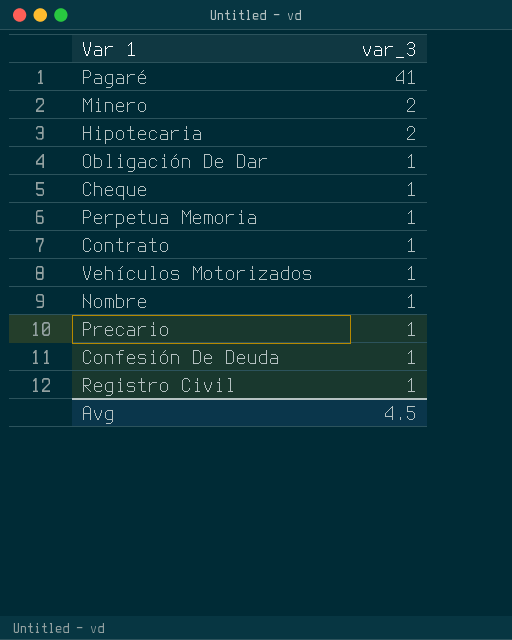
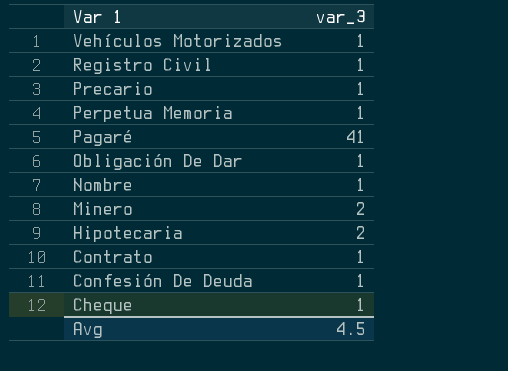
row order: var_3 descending -> Var 1 descending

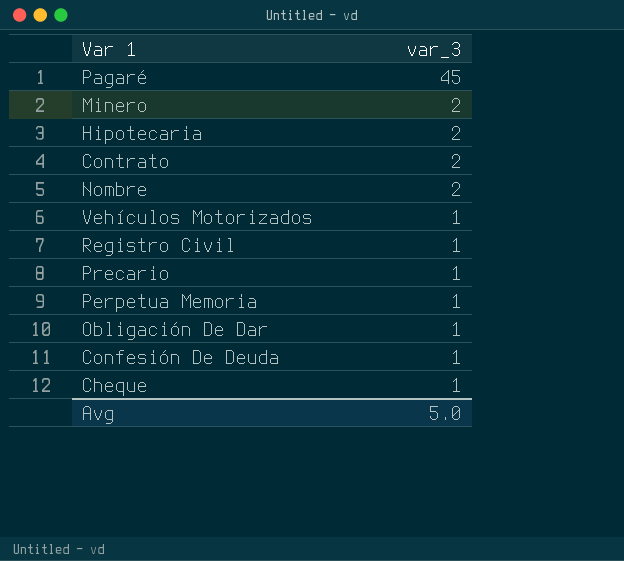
row order: Var 1 descending -> var_3 descending
Pagaré | var_3: 41 -> 45
Contrato | var_3: 1 -> 2
Nombre | var_3: 1 -> 2
Avg | var_3: 4.5 -> 5.0

